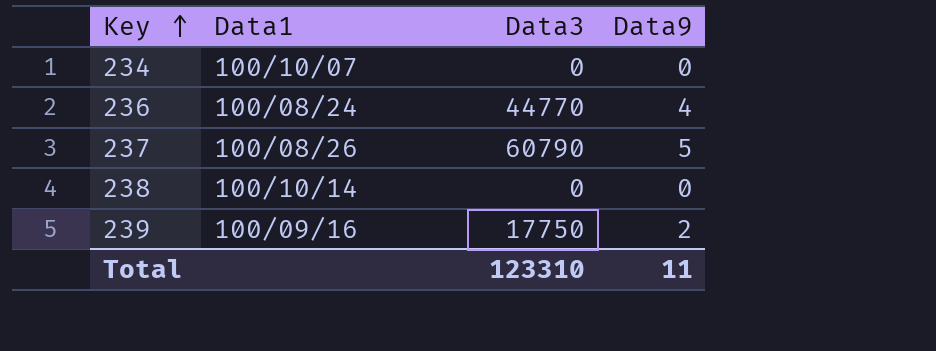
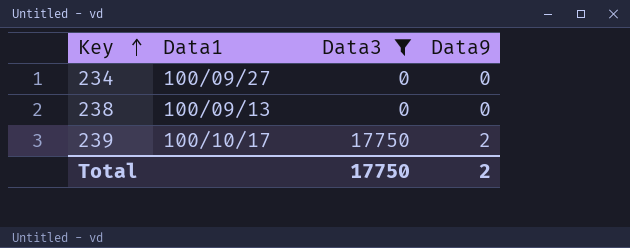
filter: none -> Data3 <= 17750
234 | Data1: 100/10/07 -> 100/09/27
238 | Data1: 100/10/14 -> 100/09/13
239 | Data1: 100/09/16 -> 100/10/17
Total | Data3: 123310 -> 17750
Total | Data9: 11 -> 2

